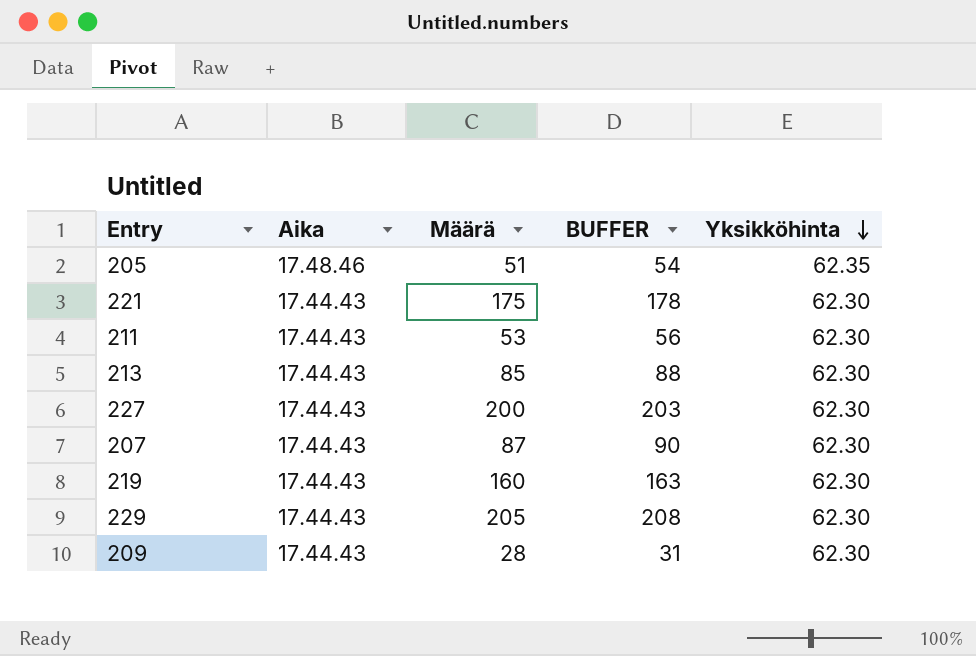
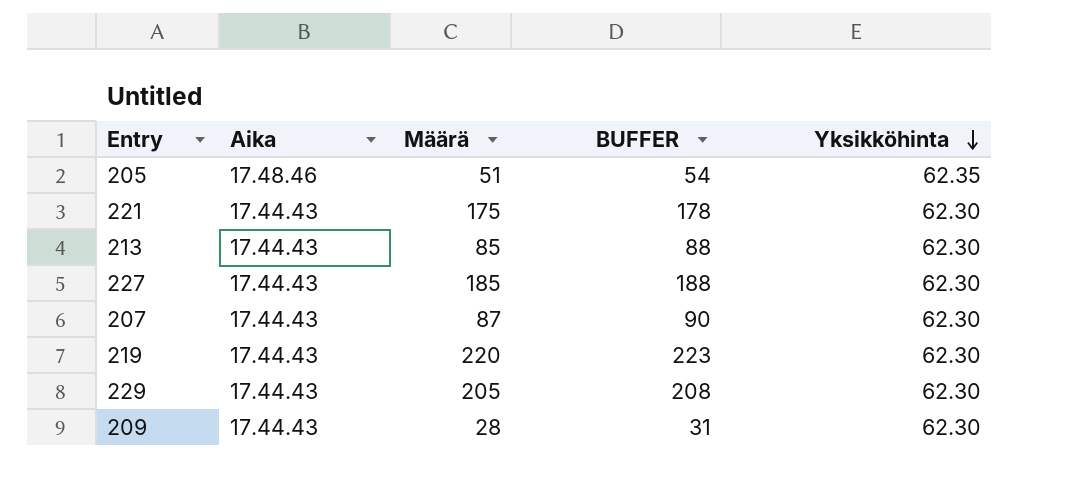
row 211: 17.44.43 | 53 | 56 | 62.30 -> none
227 | Määrä: 200 -> 185
227 | BUFFER: 203 -> 188
219 | Määrä: 160 -> 220
219 | BUFFER: 163 -> 223

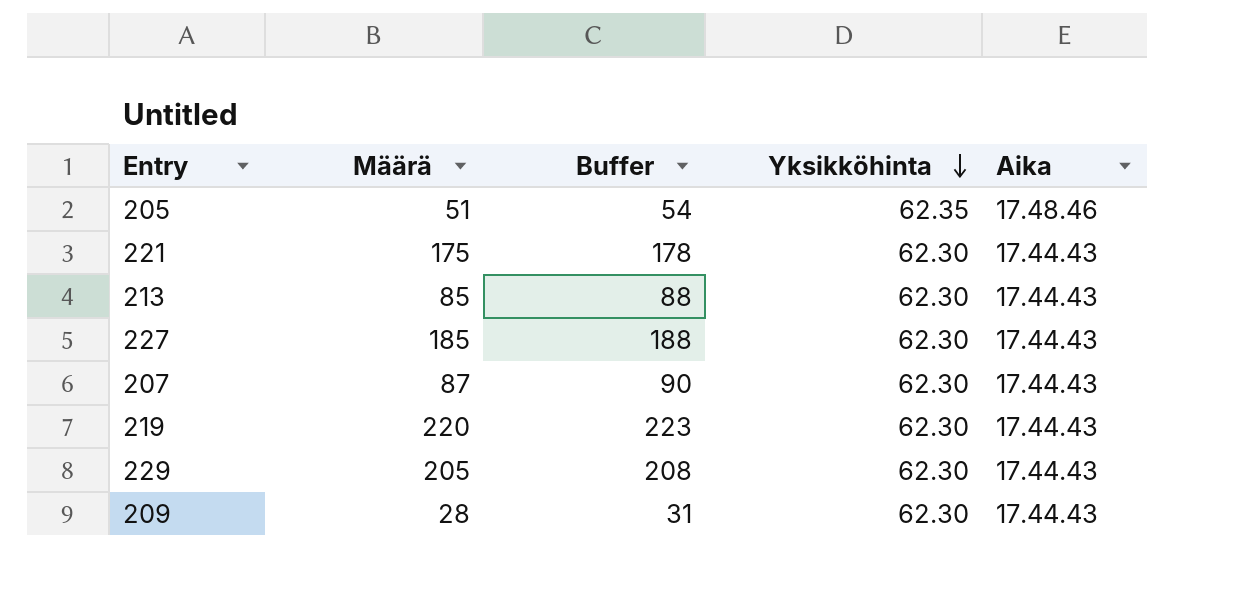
column name: BUFFER -> Buffer
column Aika | position: 2 -> 5

